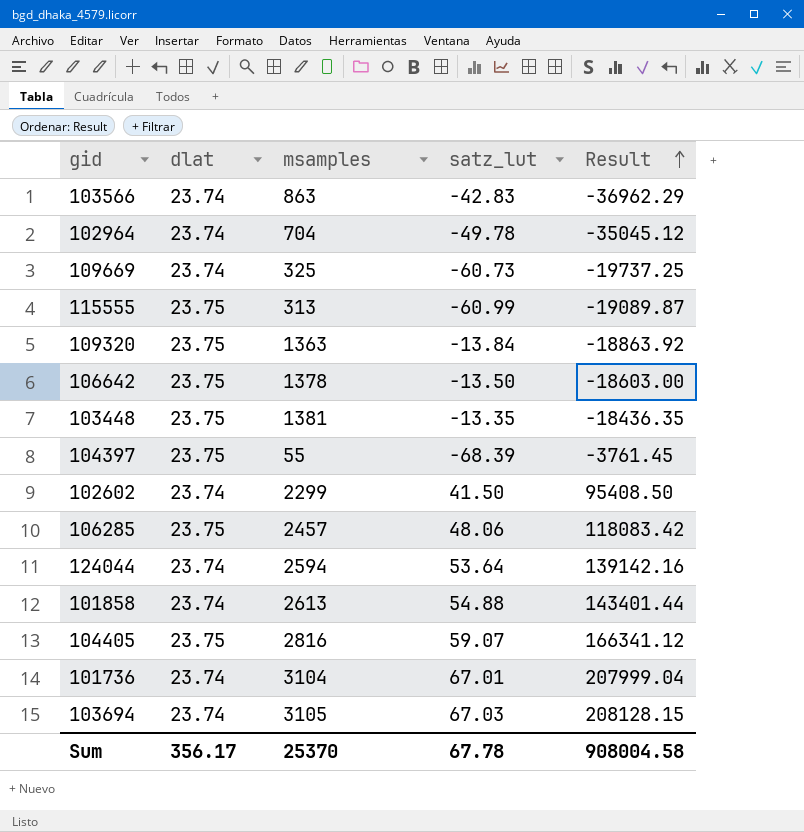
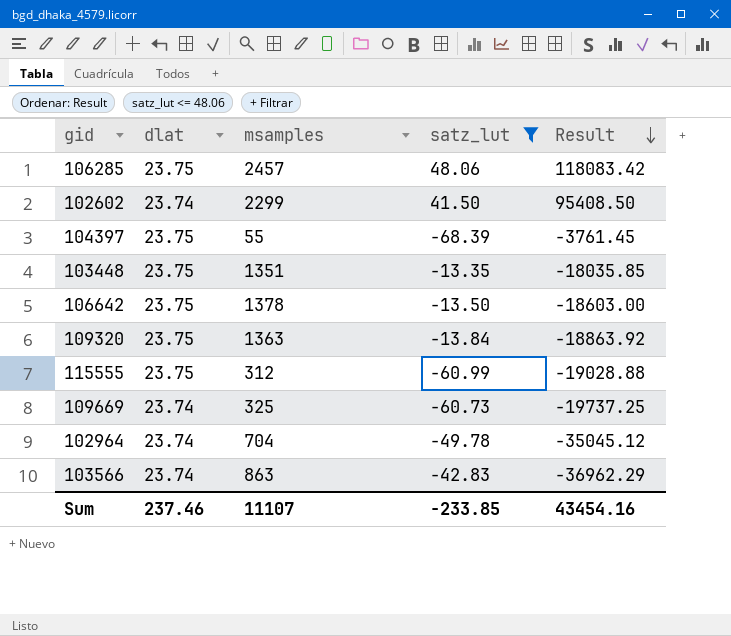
filter: none -> satz_lut <= 48.06
row order: Result ascending -> Result descending
103448 | msamples: 1381 -> 1351
103448 | Result: -18436.35 -> -18035.85
115555 | msamples: 313 -> 312
115555 | Result: -19089.87 -> -19028.88
Sum | dlat: 356.17 -> 237.46
Sum | msamples: 25370 -> 11107
Sum | satz_lut: 67.78 -> -233.85
Sum | Result: 908004.58 -> 43454.16

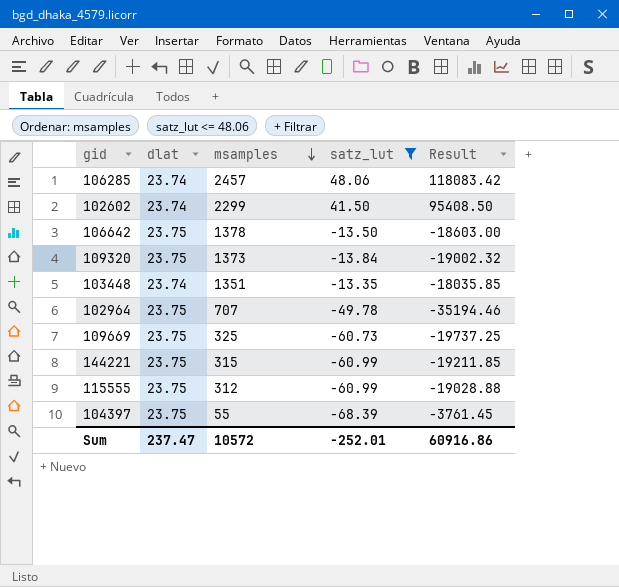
row order: Result descending -> msamples descending
row 103566: 23.74 | 863 | -42.83 | -36962.29 -> none
106285 | dlat: 23.75 -> 23.74
109320 | msamples: 1363 -> 1373
109320 | Result: -18863.92 -> -19002.32
103448 | dlat: 23.75 -> 23.74
102964 | dlat: 23.74 -> 23.75
102964 | msamples: 704 -> 707
102964 | Result: -35045.12 -> -35194.46
109669 | dlat: 23.74 -> 23.75
row 144221: none -> 23.75 | 315 | -60.99 | -19211.85
Sum | dlat: 237.46 -> 237.47
Sum | msamples: 11107 -> 10572
Sum | satz_lut: -233.85 -> -252.01
Sum | Result: 43454.16 -> 60916.86

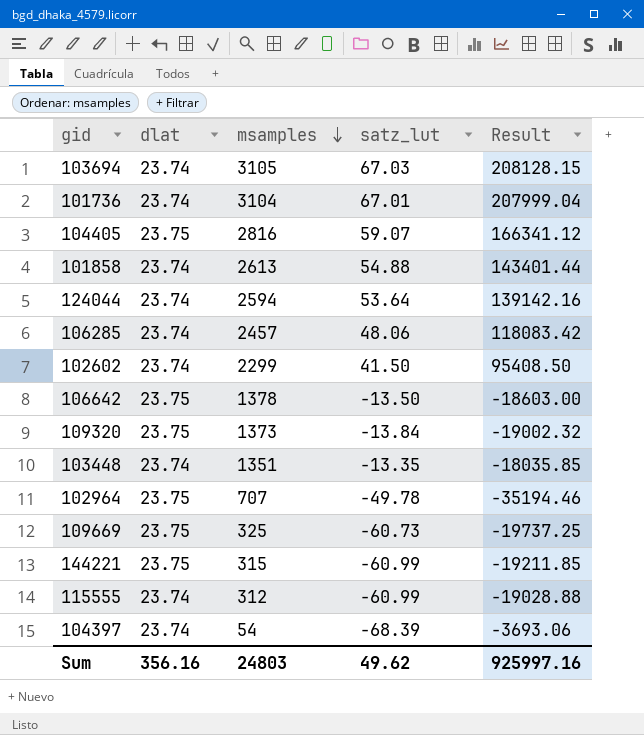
filter: satz_lut <= 48.06 -> none
115555 | dlat: 23.75 -> 23.74
104397 | dlat: 23.75 -> 23.74
104397 | msamples: 55 -> 54
104397 | Result: -3761.45 -> -3693.06
Sum | dlat: 237.47 -> 356.16
Sum | msamples: 10572 -> 24803
Sum | satz_lut: -252.01 -> 49.62
Sum | Result: 60916.86 -> 925997.16

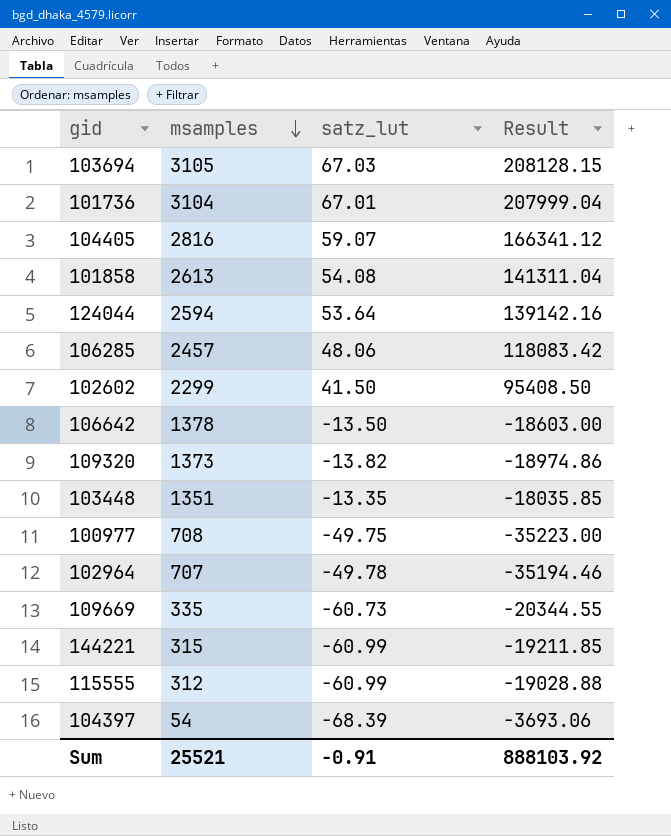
column dlat | position: 2 -> none
101858 | satz_lut: 54.88 -> 54.08
101858 | Result: 143401.44 -> 141311.04
109320 | satz_lut: -13.84 -> -13.82
109320 | Result: -19002.32 -> -18974.86
row 100977: none -> 708 | -49.75 | -35223.00
109669 | msamples: 325 -> 335
109669 | Result: -19737.25 -> -20344.55
Sum | msamples: 24803 -> 25521
Sum | satz_lut: 49.62 -> -0.91
Sum | Result: 925997.16 -> 888103.92

